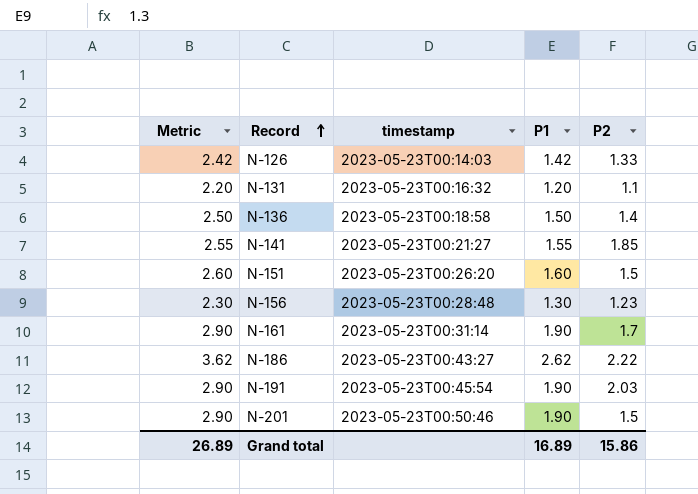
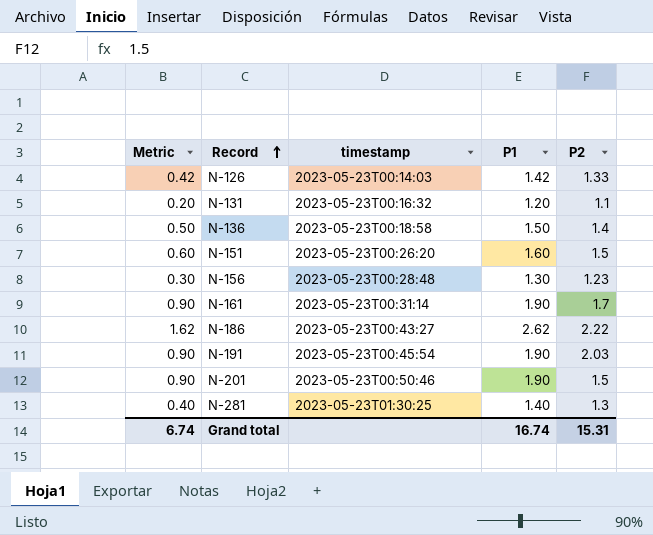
column Metric | formula: [P1] + 1 -> [P1] - 1
row N-141: 2.55 | 2023-05-23T00:21:27 | 1.55 | 1.85 -> none
row N-281: none -> 0.40 | 2023-05-23T01:30:25 | 1.40 | 1.3
Grand total | Metric: 26.89 -> 6.74
Grand total | P1: 16.89 -> 16.74
Grand total | P2: 15.86 -> 15.31

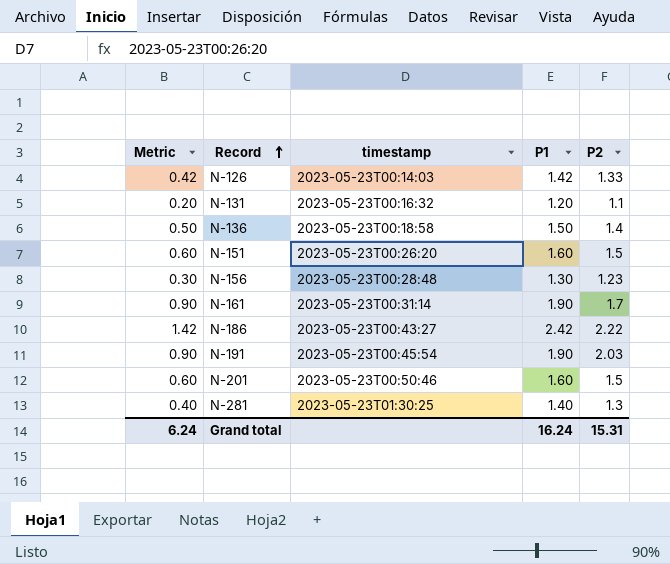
N-186 | Metric: 1.62 -> 1.42
N-186 | P1: 2.62 -> 2.42
N-201 | Metric: 0.90 -> 0.60
N-201 | P1: 1.90 -> 1.60
Grand total | Metric: 6.74 -> 6.24
Grand total | P1: 16.74 -> 16.24

